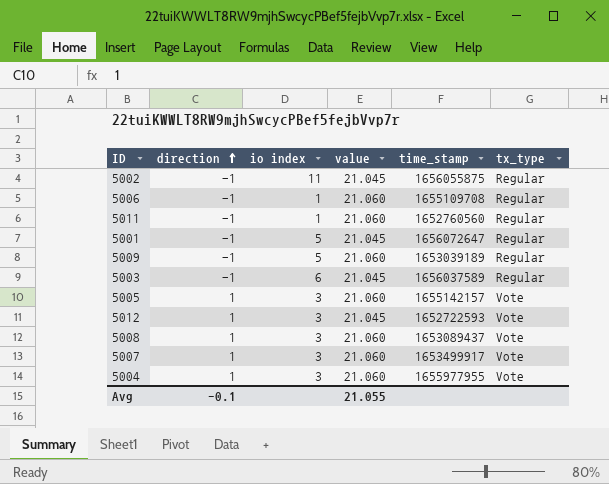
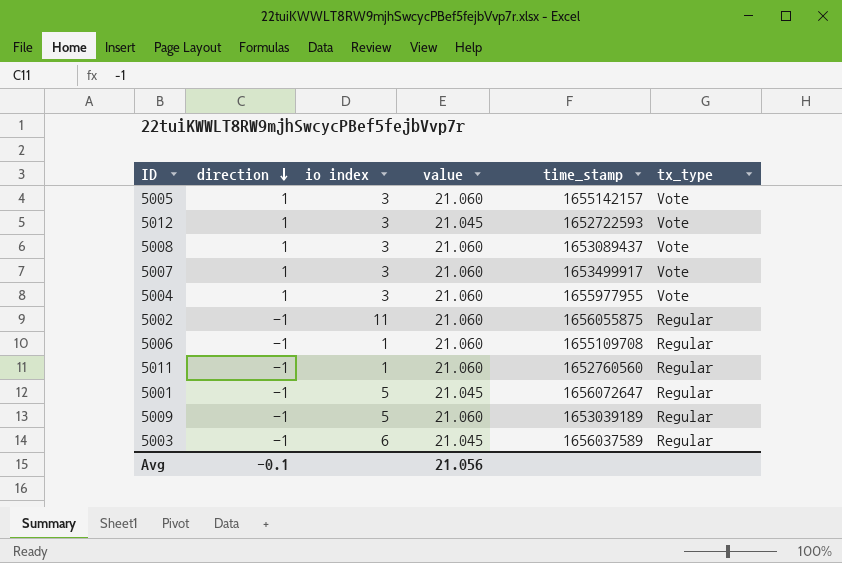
row order: direction ascending -> direction descending
5002 | value: 21.045 -> 21.060
Avg | value: 21.055 -> 21.056

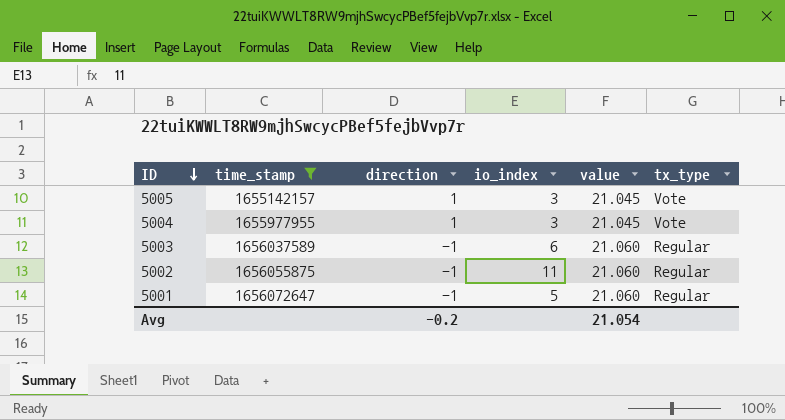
filter: none -> time_stamp >= 1655142157
row order: direction descending -> ID descending
column time_stamp | position: 5 -> 2
column name: io index -> io_index
5005 | value: 21.060 -> 21.045
5004 | value: 21.060 -> 21.045
5003 | value: 21.045 -> 21.060
5001 | value: 21.045 -> 21.060
Avg | direction: -0.1 -> -0.2
Avg | value: 21.056 -> 21.054

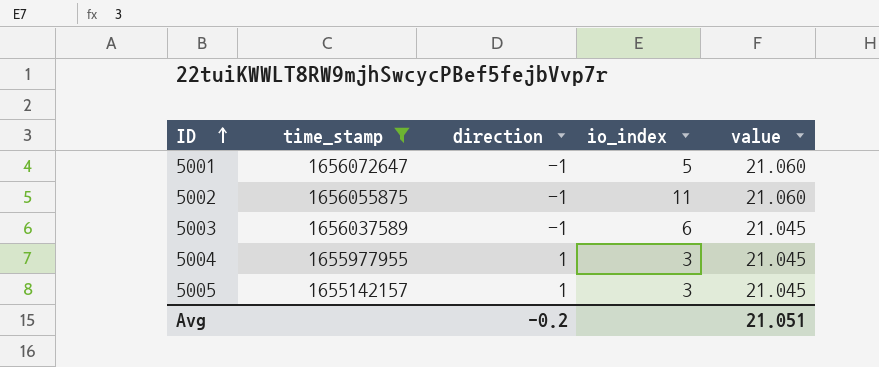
row order: ID descending -> ID ascending
column tx_type | position: 6 -> none
5003 | value: 21.060 -> 21.045
Avg | value: 21.054 -> 21.051

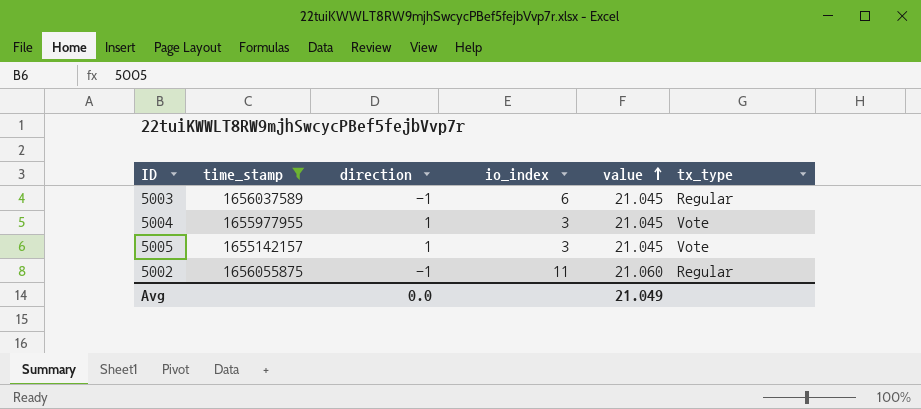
row order: ID ascending -> value ascending
column tx_type | position: none -> 6
row 5001: 1656072647 | -1 | 5 | 21.060 -> none
Avg | direction: -0.2 -> 0.0
Avg | value: 21.051 -> 21.049

